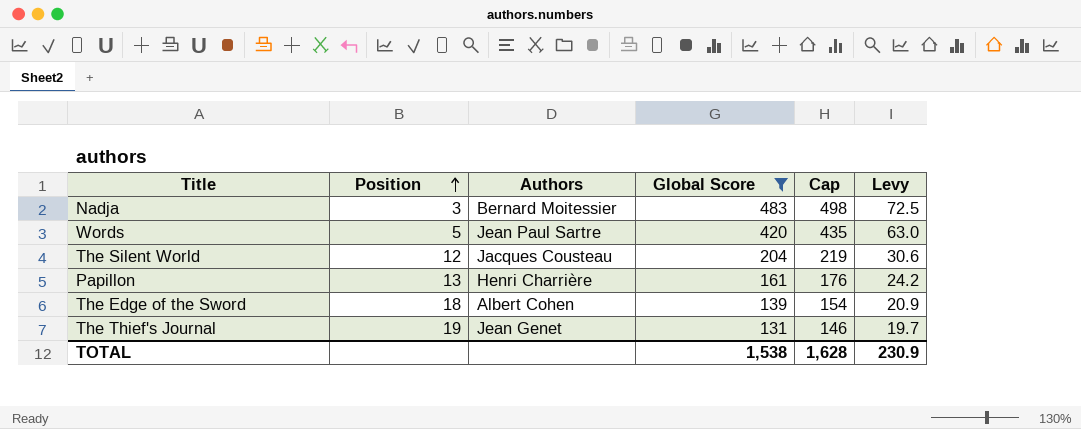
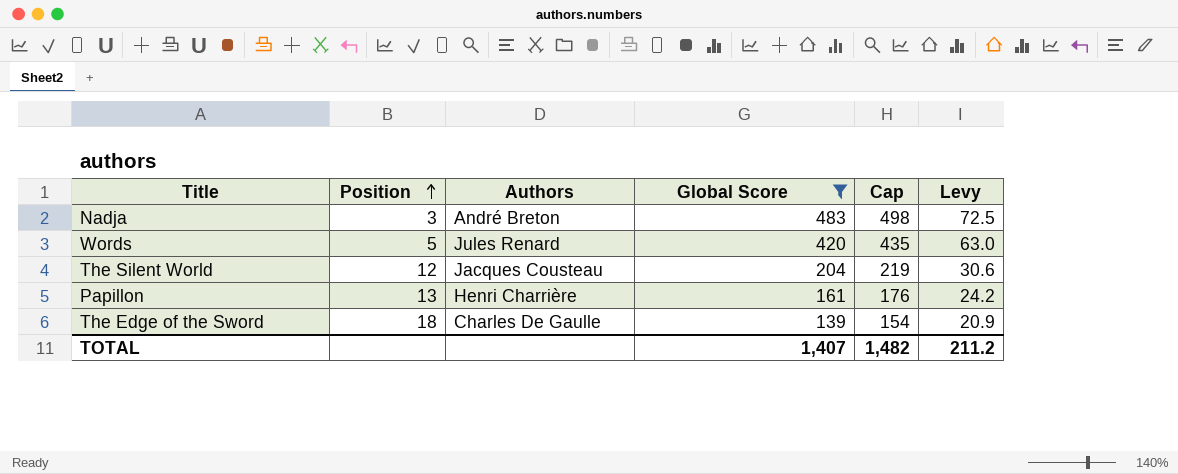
row The Thief's Journal: 19 | Jean Genet | 131 | 146 | 19.7 -> none
Nadja | Authors: Bernard Moitessier -> André Breton
Words | Authors: Jean Paul Sartre -> Jules Renard
The Edge of the Sword | Authors: Albert Cohen -> Charles De Gaulle
TOTAL | Global Score: 1,538 -> 1,407
TOTAL | Cap: 1,628 -> 1,482
TOTAL | Levy: 230.9 -> 211.2

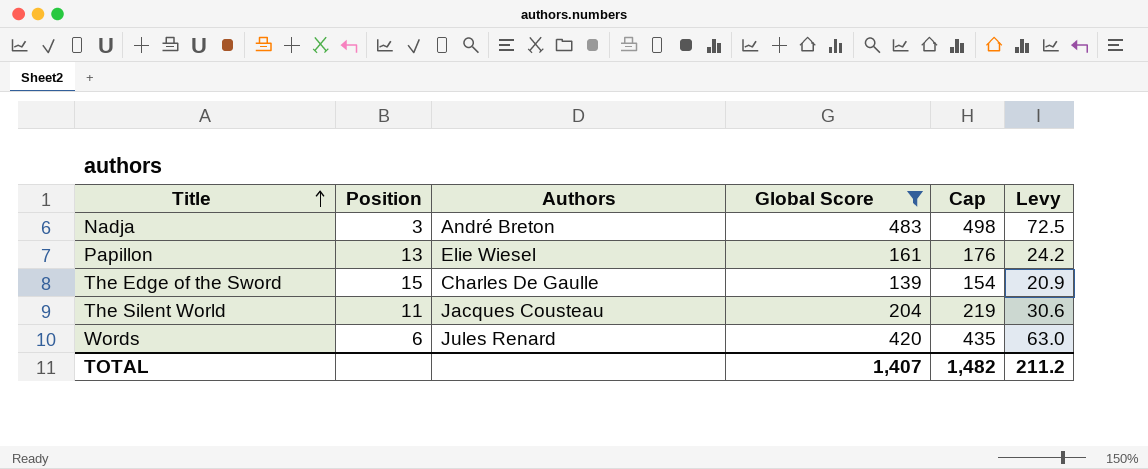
row order: Position ascending -> Title ascending
Papillon | Authors: Henri Charrière -> Elie Wiesel
The Edge of the Sword | Position: 18 -> 15
The Silent World | Position: 12 -> 11
Words | Position: 5 -> 6

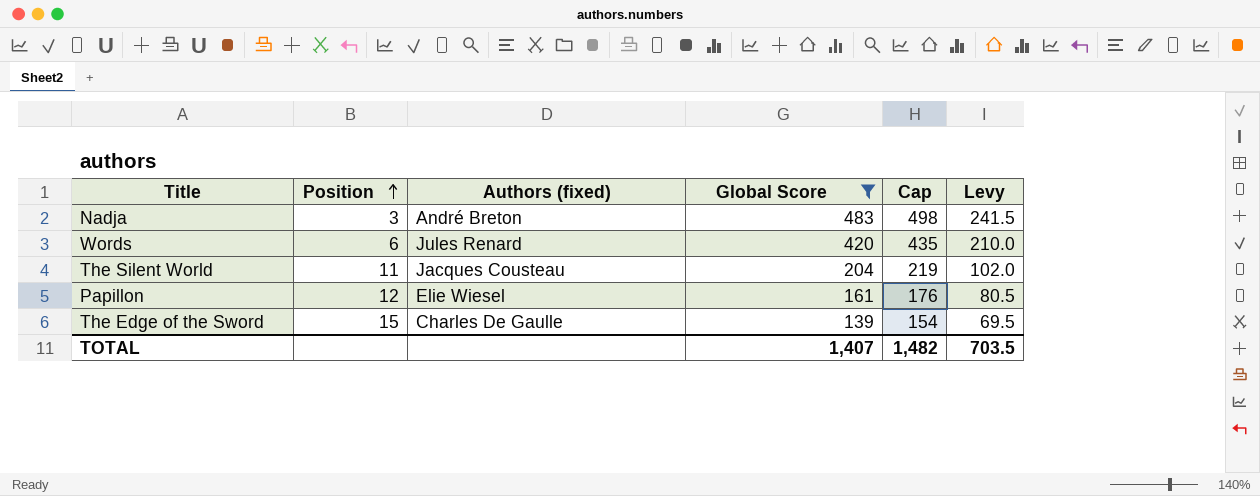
row order: Title ascending -> Position ascending
column name: Authors -> Authors (fixed)
column Levy | formula: [Global Score] * 0.15 -> [Global Score] * 0.5
Papillon | Position: 13 -> 12
TOTAL | Levy: 211.2 -> 703.5

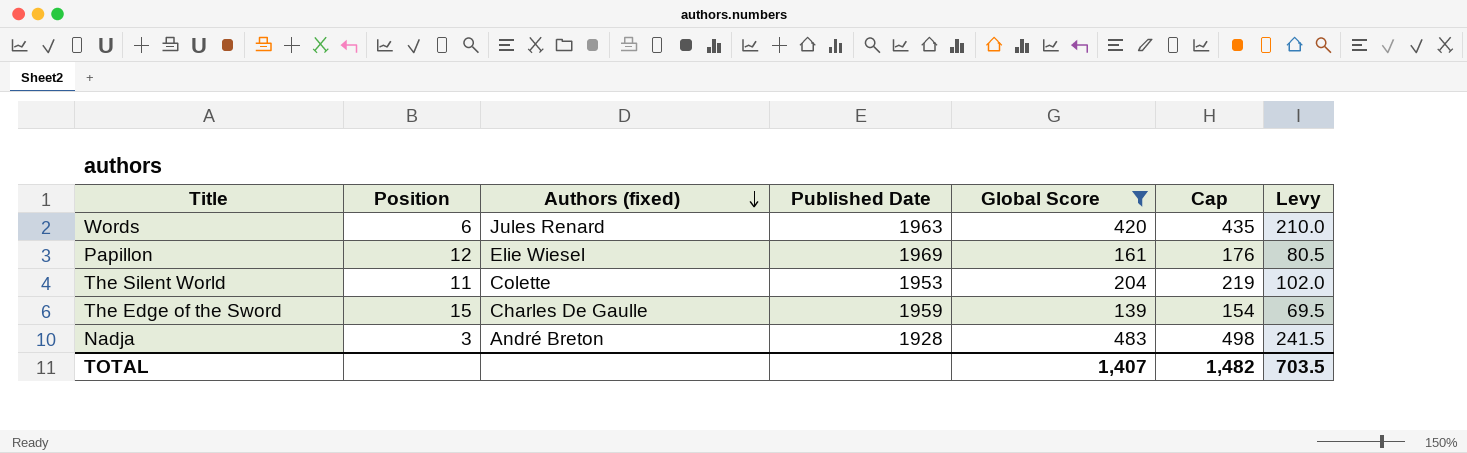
row order: Position ascending -> Authors (fixed) descending
column Published Date | position: none -> 4
The Silent World | Authors (fixed): Jacques Cousteau -> Colette

